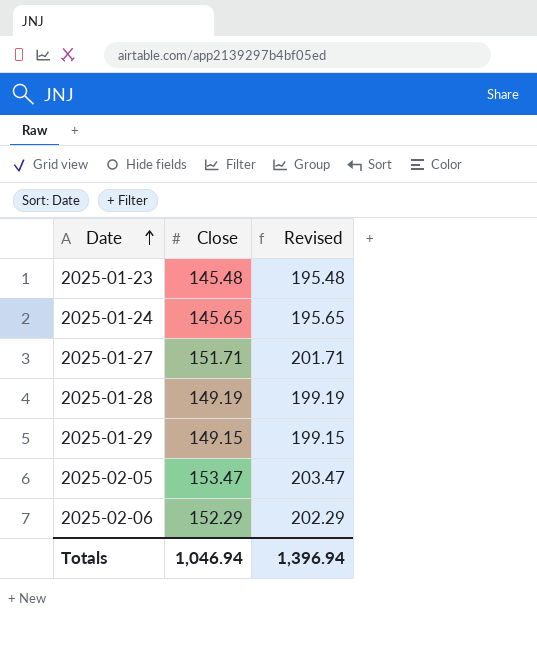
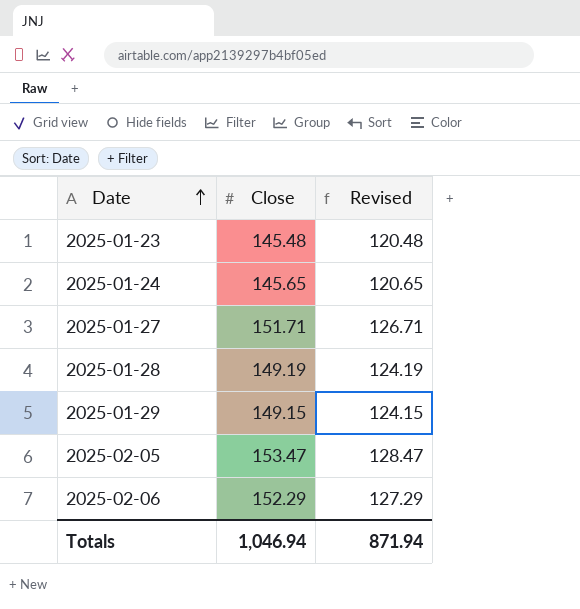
column Revised | formula: [Close] + 50 -> [Close] - 25
Totals | Revised: 1,396.94 -> 871.94

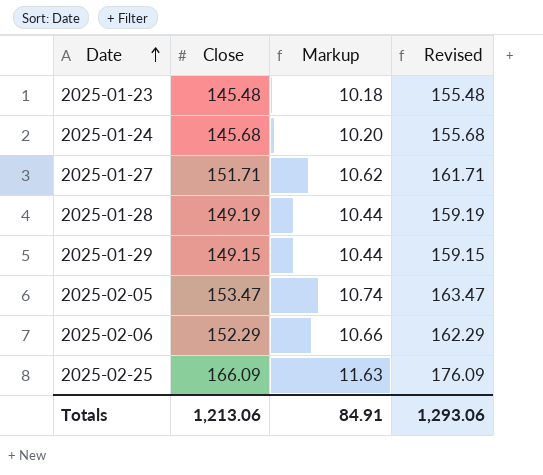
column Markup | formula: none -> [Close] * 0.07
column Revised | formula: [Close] - 25 -> [Close] + 10
2025-01-24 | Close: 145.65 -> 145.68
row 2025-02-25: none -> 166.09 | 11.63 | 176.09
Totals | Close: 1,046.94 -> 1,213.06
Totals | Revised: 871.94 -> 1,293.06

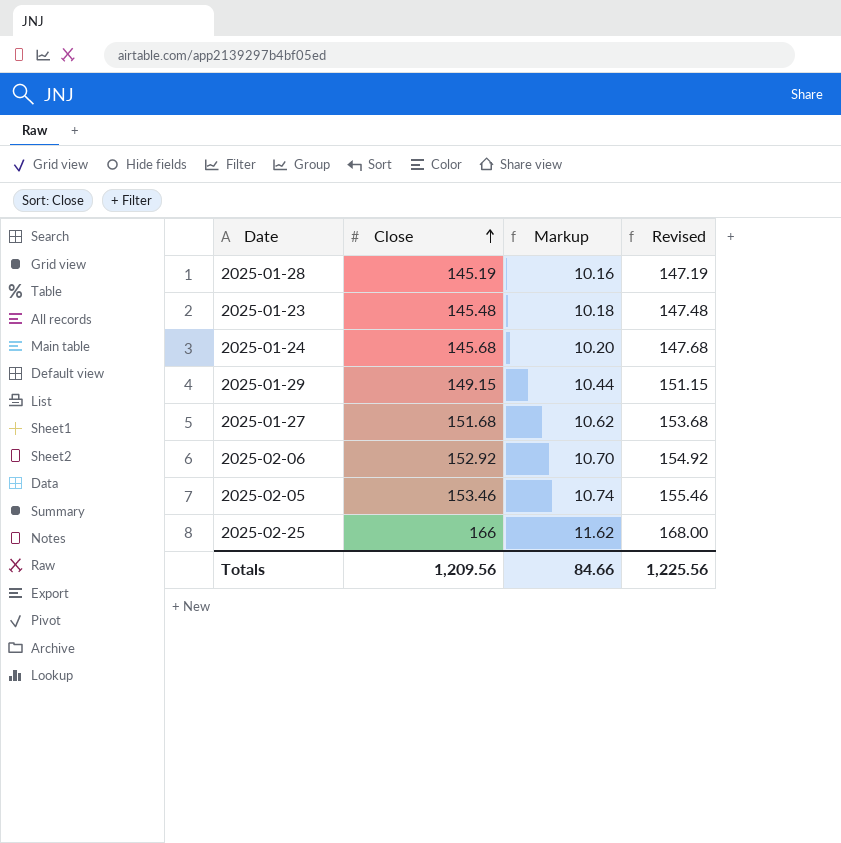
row order: Date ascending -> Close ascending
column Revised | formula: [Close] + 10 -> [Close] + 2
2025-01-28 | Close: 149.19 -> 145.19
2025-01-28 | Markup: 10.44 -> 10.16
2025-01-27 | Close: 151.71 -> 151.68
2025-02-06 | Close: 152.29 -> 152.92
2025-02-06 | Markup: 10.66 -> 10.70
2025-02-05 | Close: 153.47 -> 153.46
2025-02-25 | Close: 166.09 -> 166
2025-02-25 | Markup: 11.63 -> 11.62
Totals | Close: 1,213.06 -> 1,209.56
Totals | Markup: 84.91 -> 84.66
Totals | Revised: 1,293.06 -> 1,225.56

